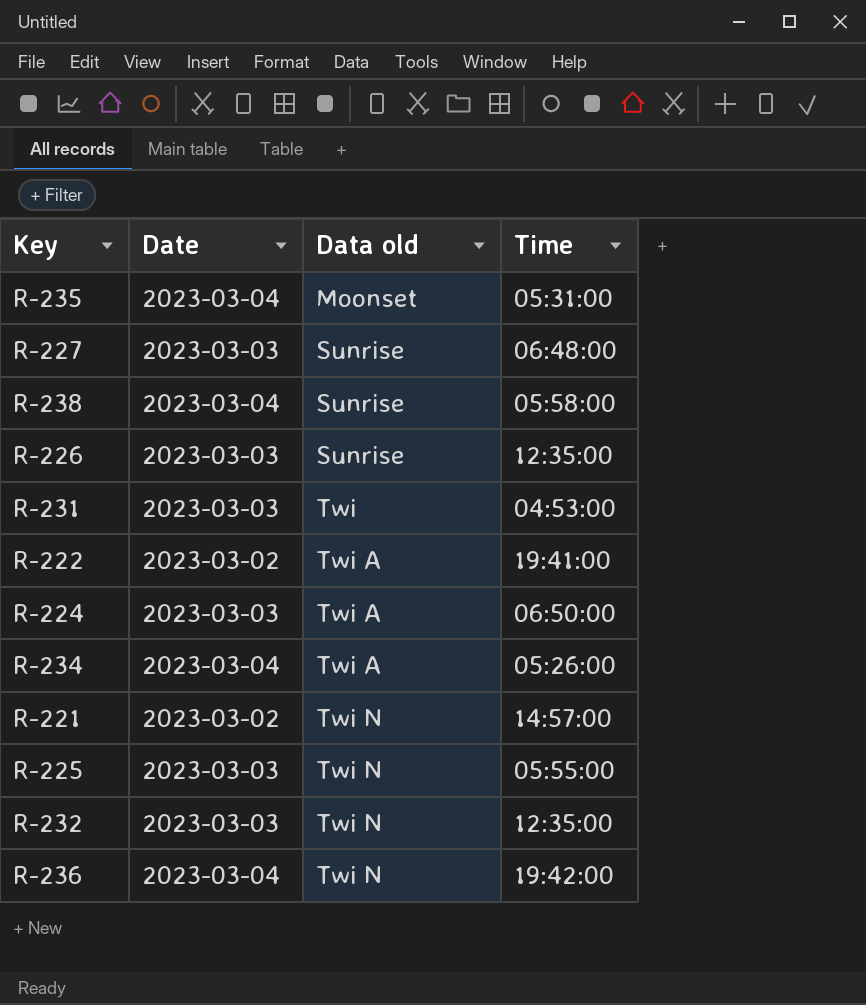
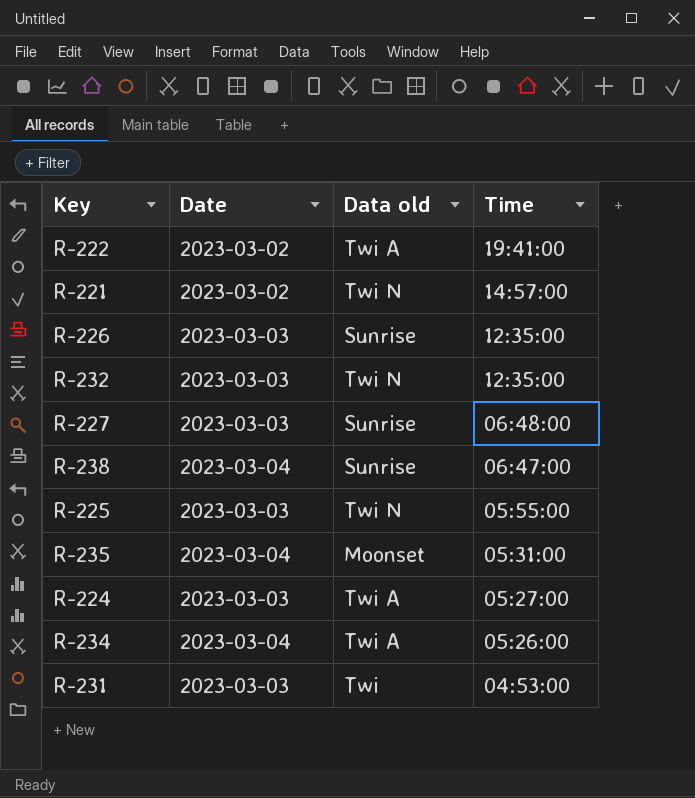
row order: Data old ascending -> Time descending
row R-236: 2023-03-04 | Twi N | 19:42:00 -> none
R-238 | Time: 05:58:00 -> 06:47:00
R-224 | Time: 06:50:00 -> 05:27:00

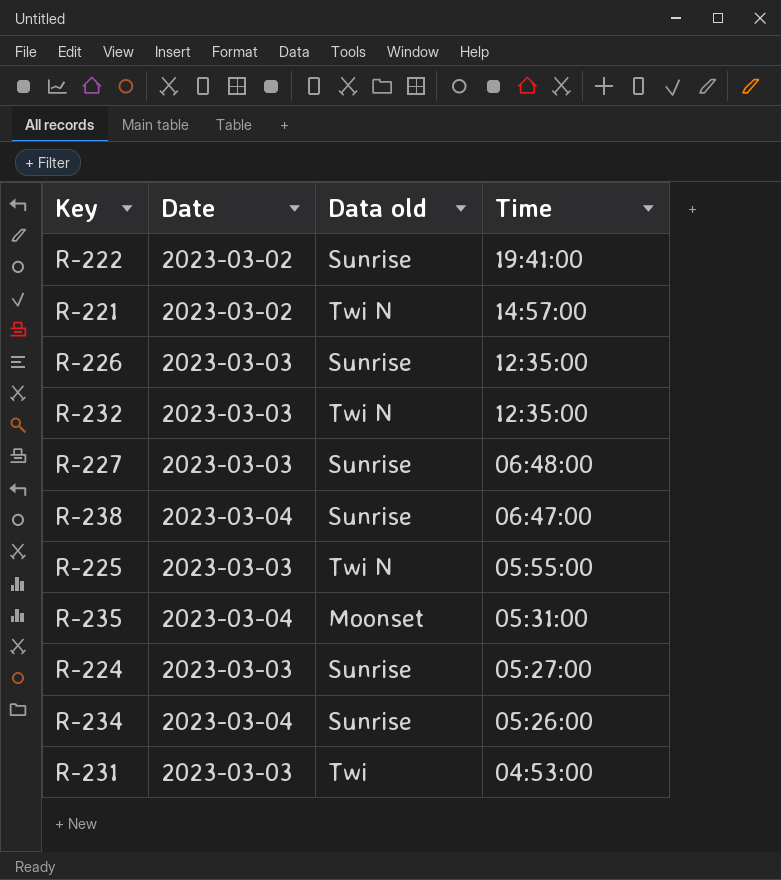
R-222 | Data old: Twi A -> Sunrise
R-224 | Data old: Twi A -> Sunrise
R-234 | Data old: Twi A -> Sunrise

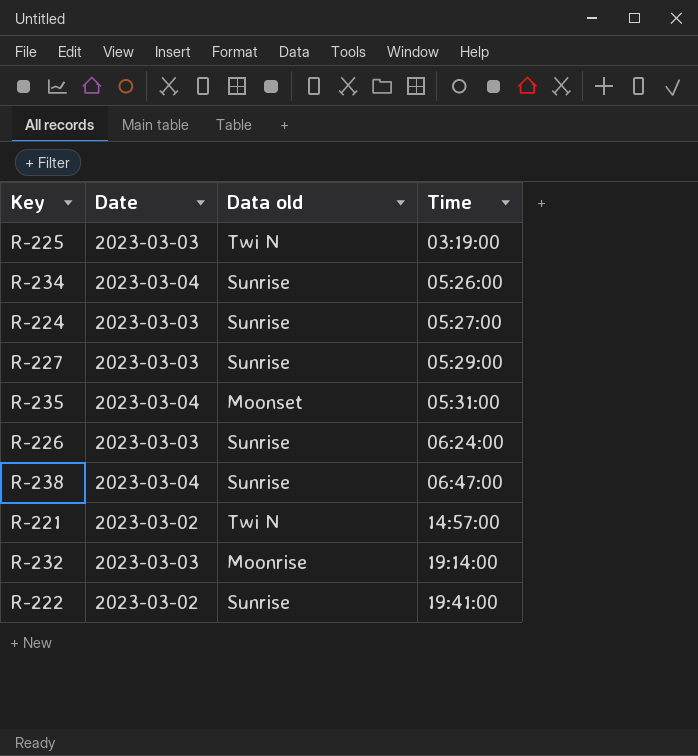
row order: Time descending -> Time ascending
row R-231: 2023-03-03 | Twi | 04:53:00 -> none
R-225 | Time: 05:55:00 -> 03:19:00
R-227 | Time: 06:48:00 -> 05:29:00
R-226 | Time: 12:35:00 -> 06:24:00
R-232 | Data old: Twi N -> Moonrise
R-232 | Time: 12:35:00 -> 19:14:00

